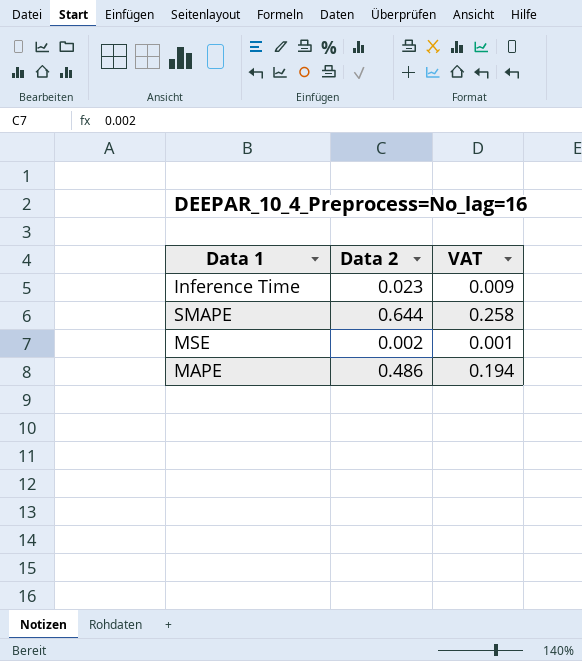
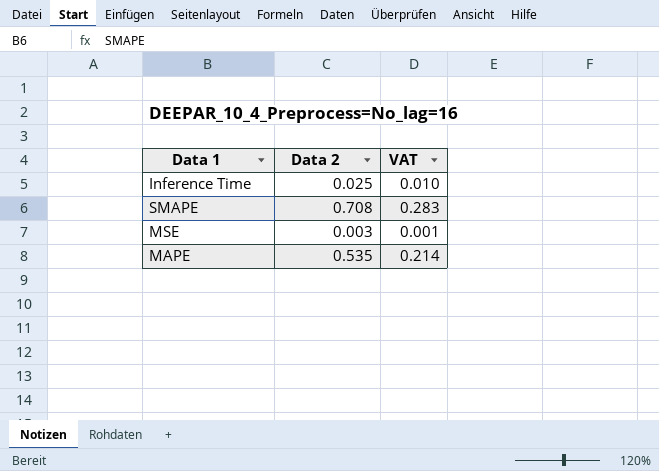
Inference Time | Data 2: 0.023 -> 0.025
Inference Time | VAT: 0.009 -> 0.010
SMAPE | Data 2: 0.644 -> 0.708
SMAPE | VAT: 0.258 -> 0.283
MSE | Data 2: 0.002 -> 0.003
MAPE | Data 2: 0.486 -> 0.535
MAPE | VAT: 0.194 -> 0.214

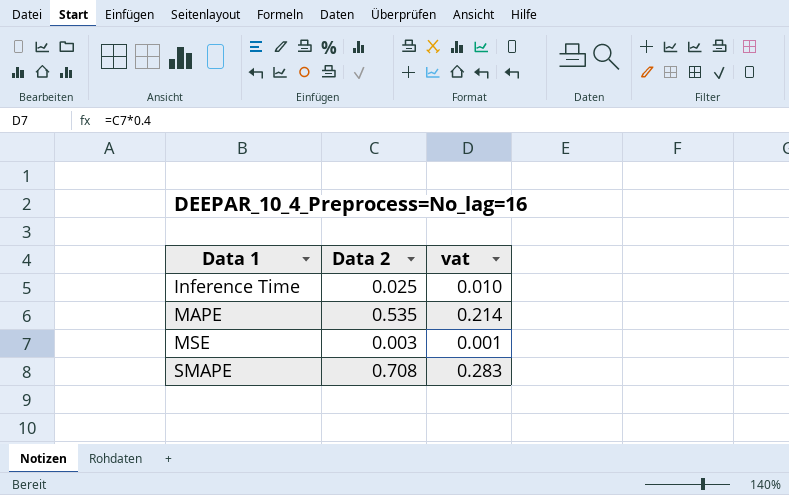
row order: none -> Data 1 ascending
column name: VAT -> vat

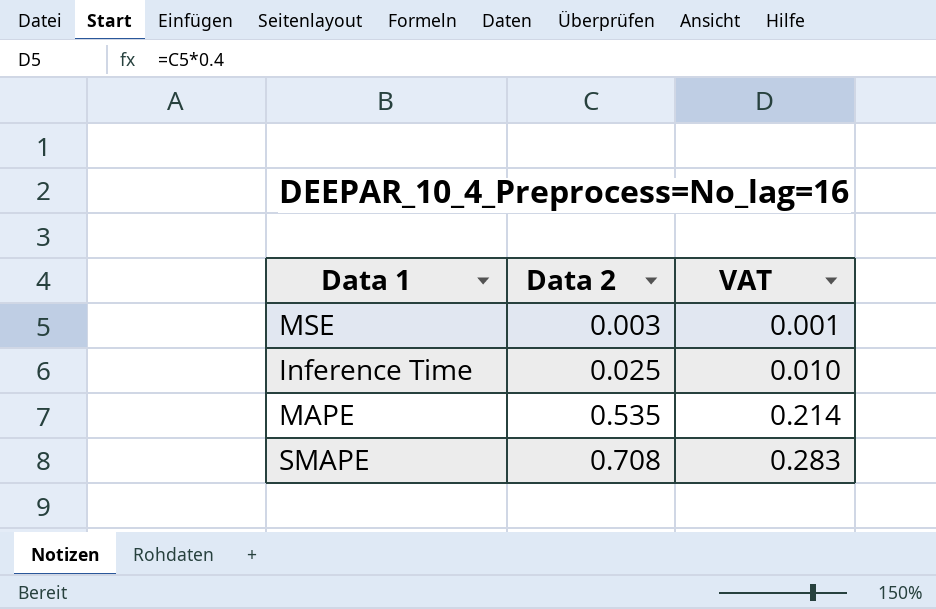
row order: Data 1 ascending -> Data 2 ascending
column name: vat -> VAT

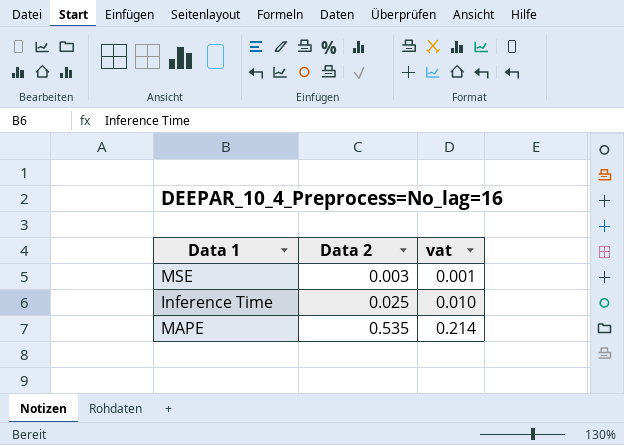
column name: VAT -> vat
row SMAPE: 0.708 | 0.283 -> none

